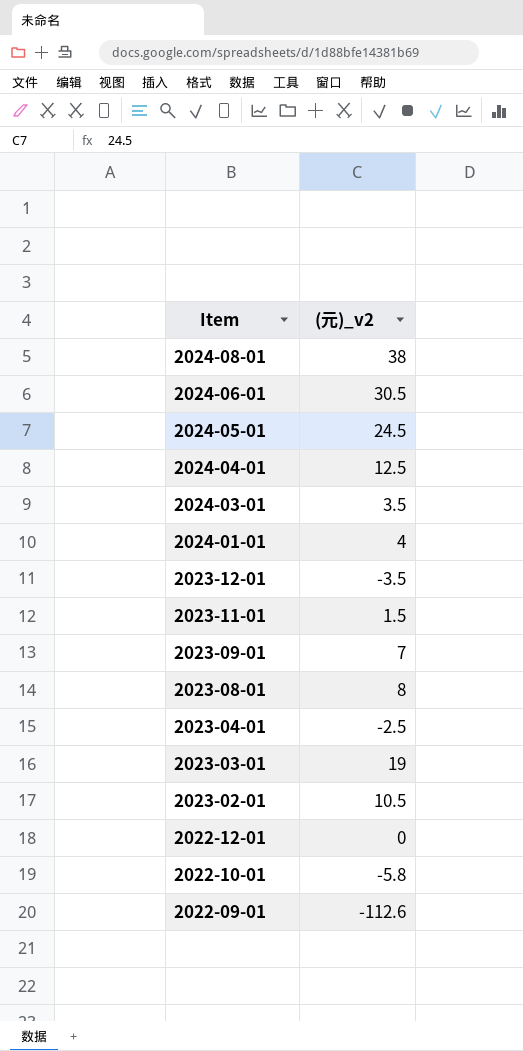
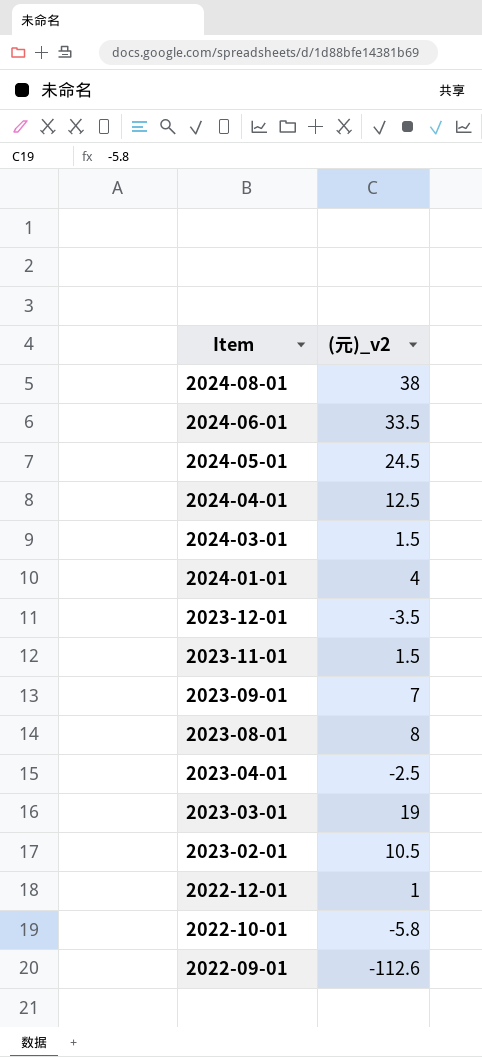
2024-06-01 | (元)_v2: 30.5 -> 33.5
2024-03-01 | (元)_v2: 3.5 -> 1.5
2022-12-01 | (元)_v2: 0 -> 1

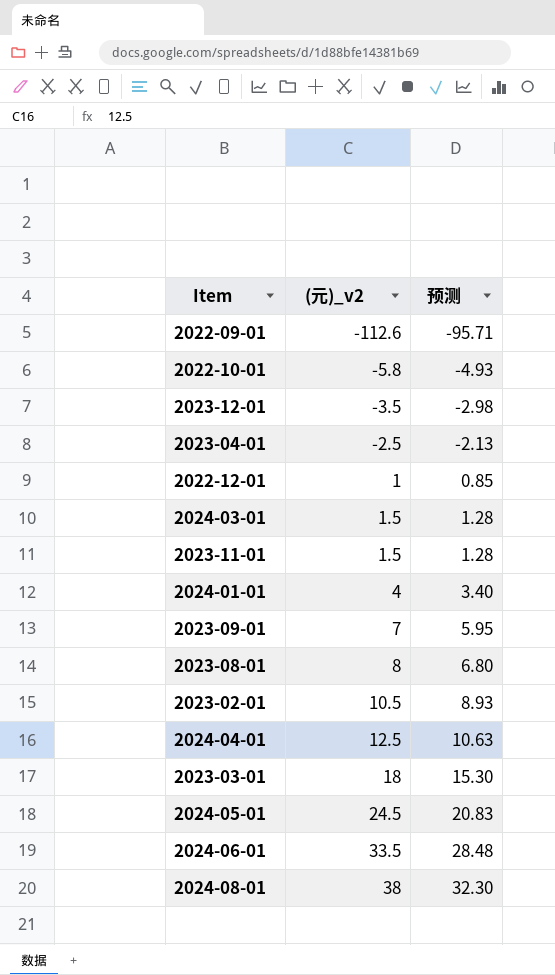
row order: Item descending -> (元)_v2 ascending
column 预测 | formula: none -> [(元)_v2] * 0.85
2023-03-01 | (元)_v2: 19 -> 18

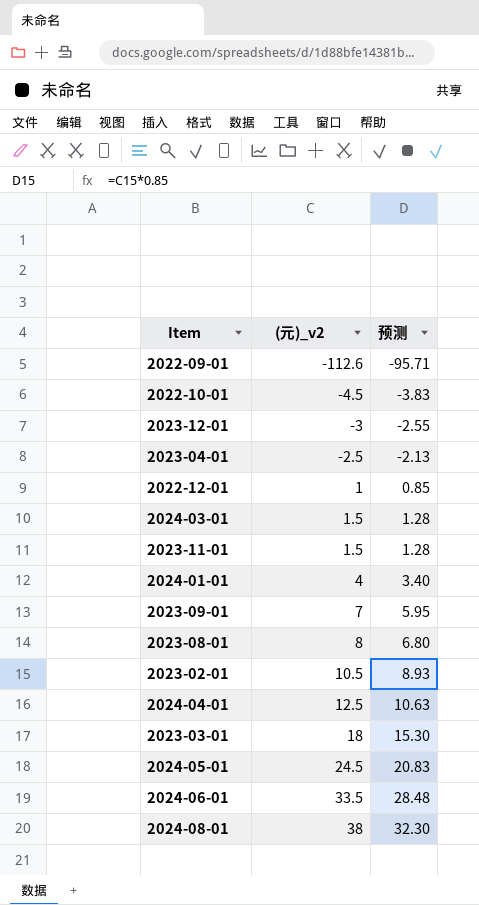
2022-10-01 | (元)_v2: -5.8 -> -4.5
2022-10-01 | 预测: -4.93 -> -3.83
2023-12-01 | (元)_v2: -3.5 -> -3
2023-12-01 | 预测: -2.98 -> -2.55

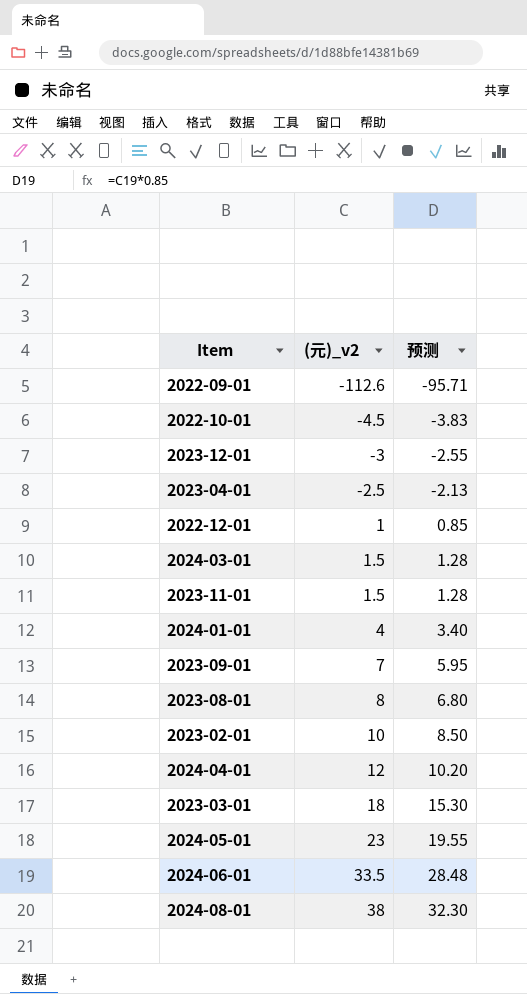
2023-02-01 | (元)_v2: 10.5 -> 10
2023-02-01 | 预测: 8.93 -> 8.50
2024-04-01 | (元)_v2: 12.5 -> 12
2024-04-01 | 预测: 10.63 -> 10.20
2024-05-01 | (元)_v2: 24.5 -> 23
2024-05-01 | 预测: 20.83 -> 19.55

